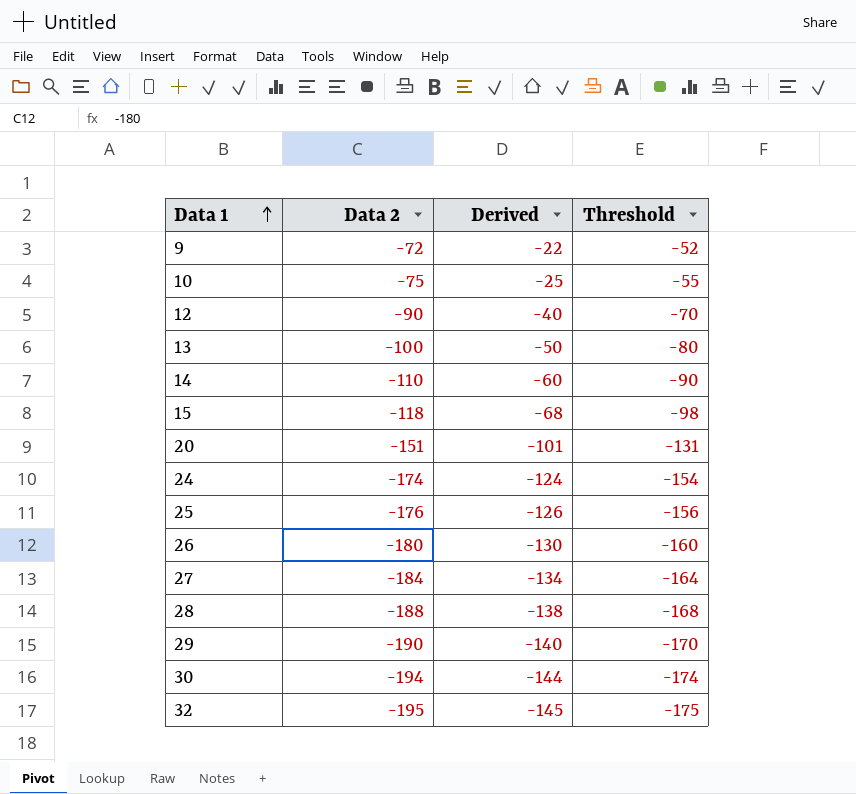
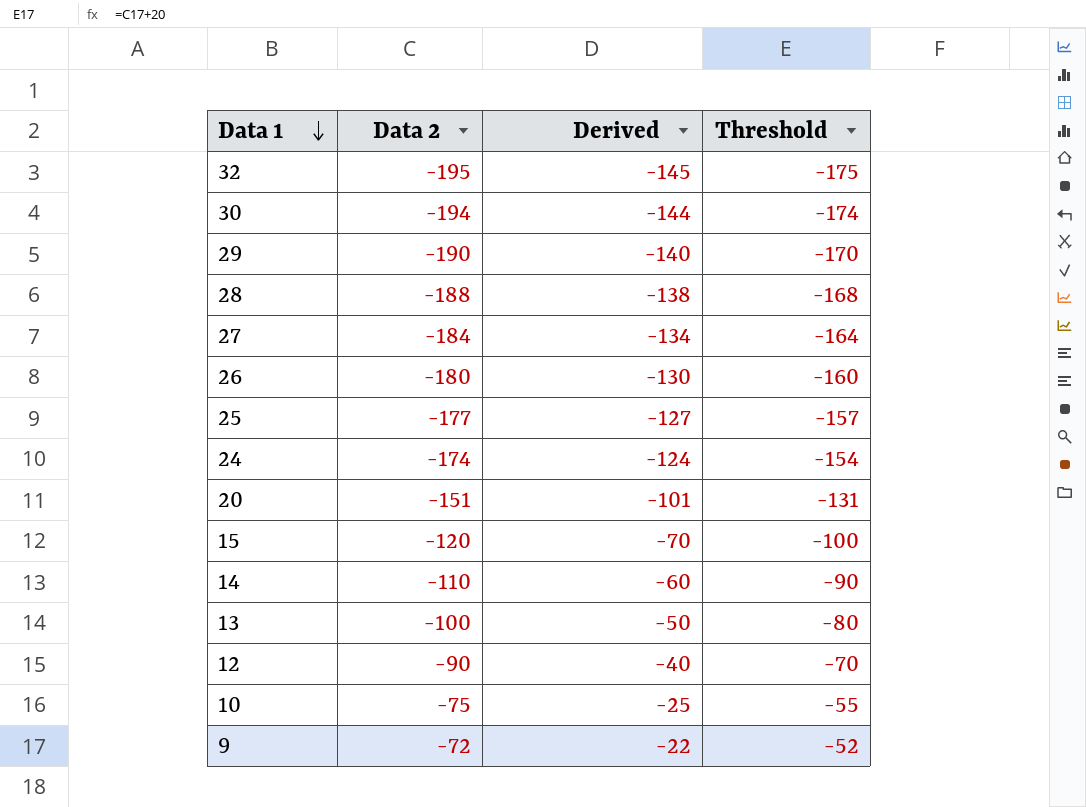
row order: Data 1 ascending -> Data 1 descending
25 | Data 2: -176 -> -177
25 | Derived: -126 -> -127
25 | Threshold: -156 -> -157
15 | Data 2: -118 -> -120
15 | Derived: -68 -> -70
15 | Threshold: -98 -> -100

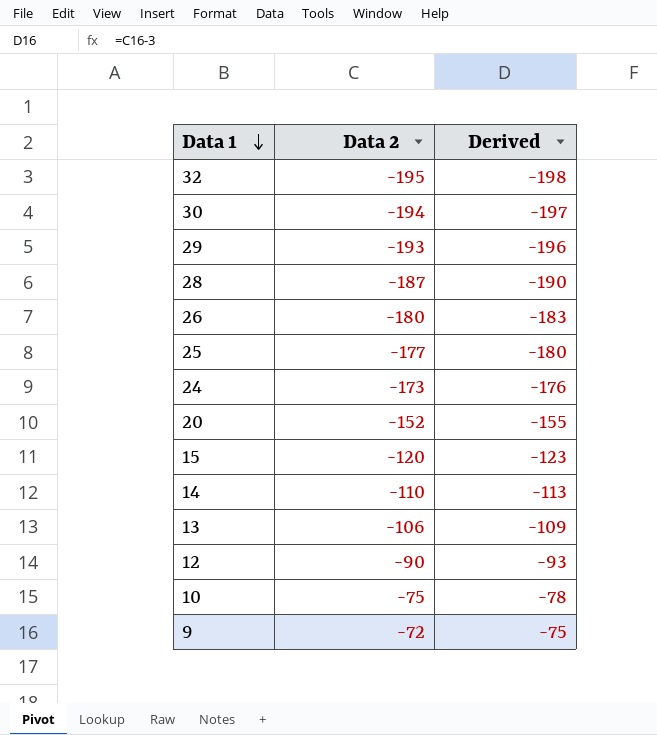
column Threshold | formula: [Data 2] + 20 -> none
column Derived | formula: [Data 2] + 50 -> [Data 2] - 3
row 27: -184 | -134 | -164 -> none
29 | Data 2: -190 -> -193
28 | Data 2: -188 -> -187
24 | Data 2: -174 -> -173
20 | Data 2: -151 -> -152
13 | Data 2: -100 -> -106

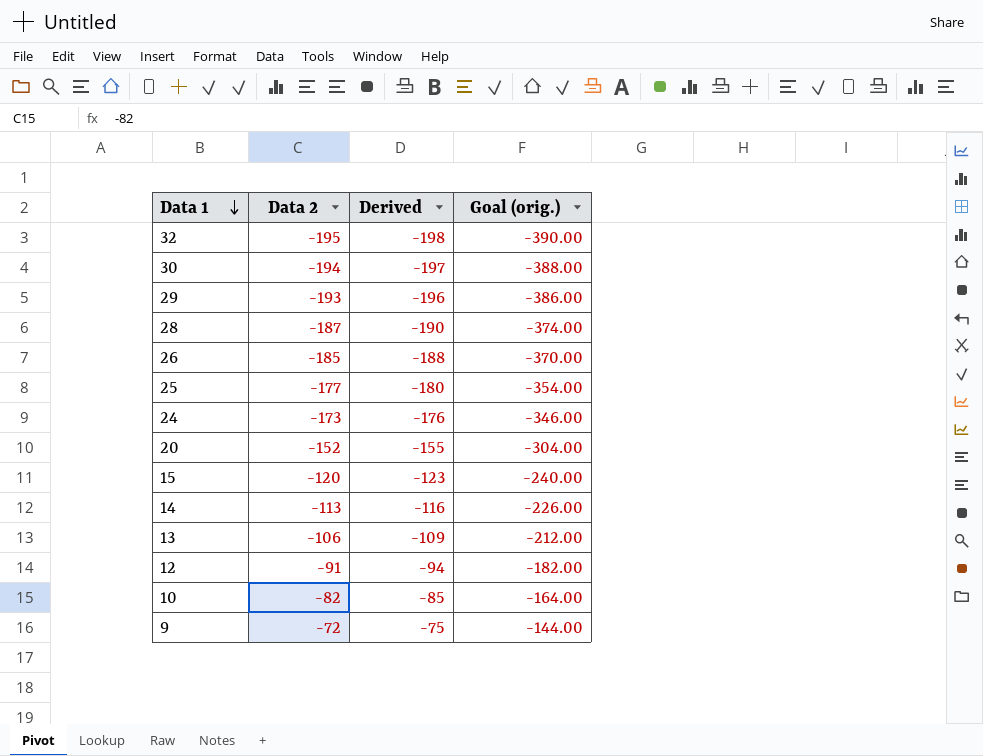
column Goal (orig.) | formula: none -> [Data 2] * 2
26 | Data 2: -180 -> -185
26 | Derived: -183 -> -188
14 | Data 2: -110 -> -113
14 | Derived: -113 -> -116
12 | Data 2: -90 -> -91
12 | Derived: -93 -> -94
10 | Data 2: -75 -> -82
10 | Derived: -78 -> -85

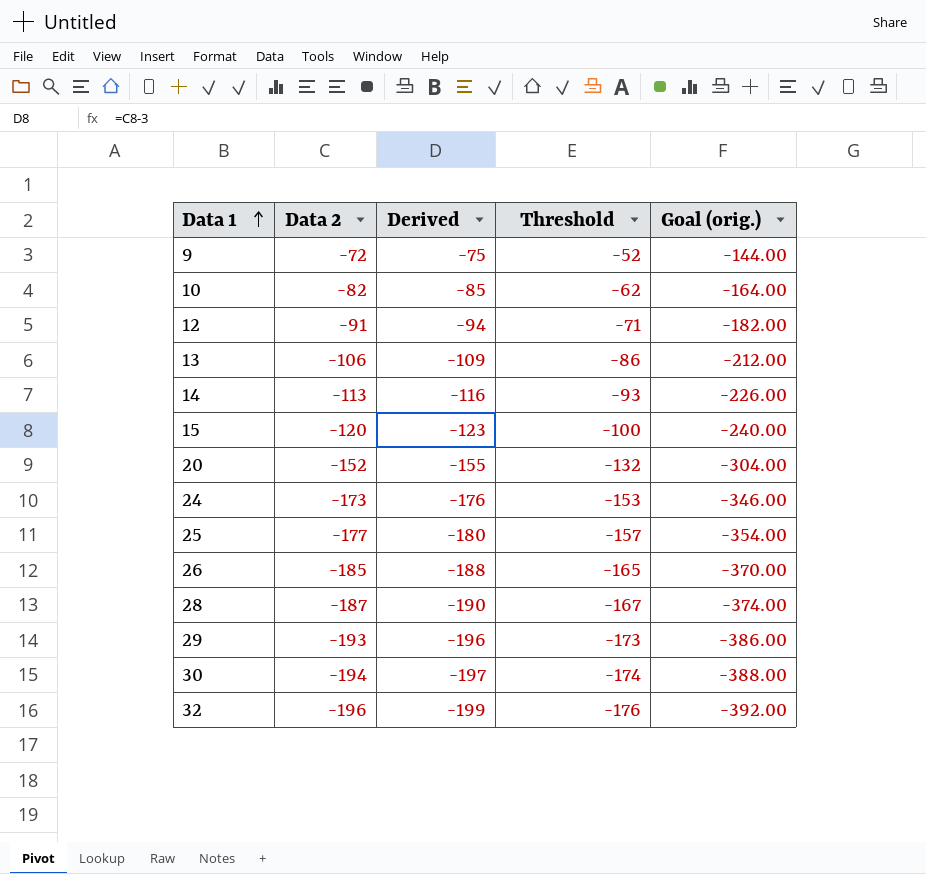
row order: Data 1 descending -> Data 1 ascending
column Threshold | formula: none -> [Data 2] + 20
32 | Data 2: -195 -> -196
32 | Derived: -198 -> -199
32 | Goal (orig.): -390.00 -> -392.00

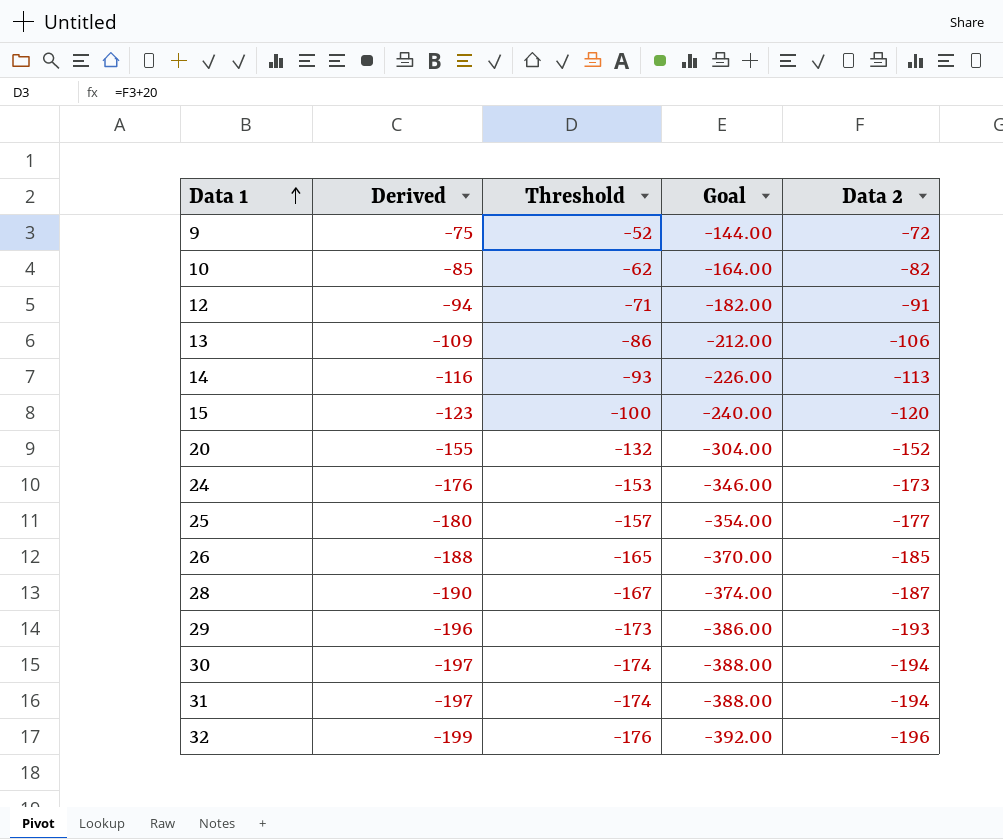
column name: Goal (orig.) -> Goal
column Data 2 | position: 2 -> 5
row 31: none -> -197 | -174 | -388.00 | -194

